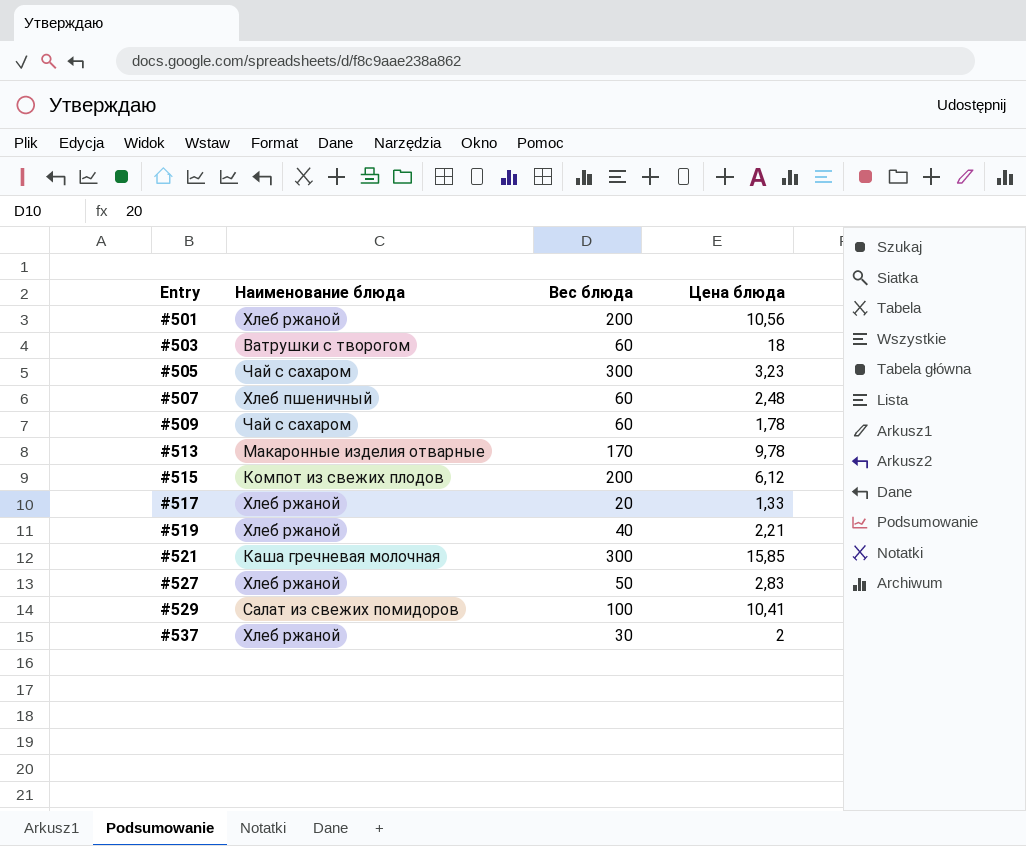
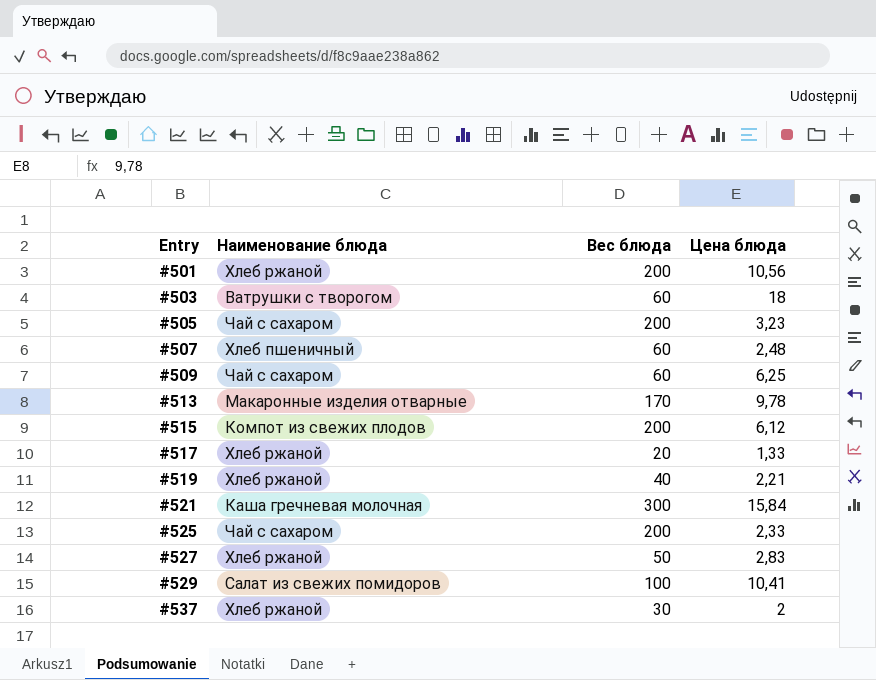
#505 | Вес блюда: 300 -> 200
#509 | Цена блюда: 1,78 -> 6,25
#521 | Цена блюда: 15,85 -> 15,84
row #525: none -> Чай с сахаром | 200 | 2,33

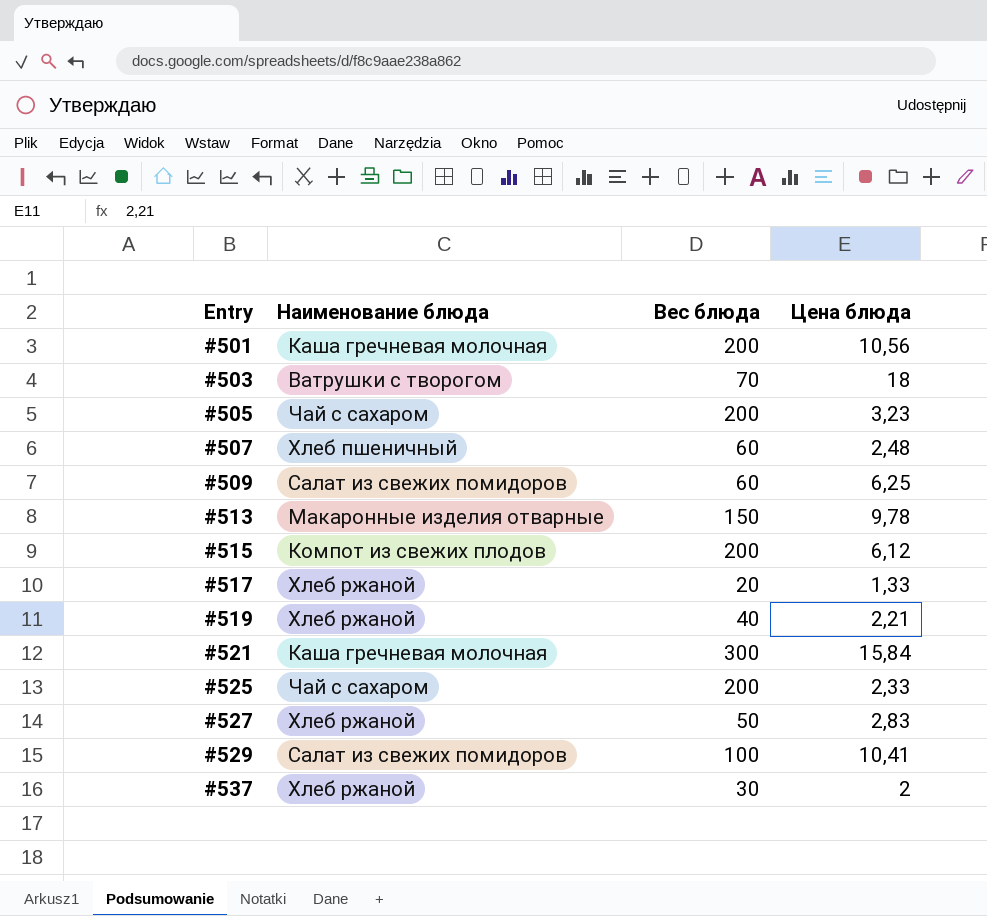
#501 | Наименование блюда: Хлеб ржаной -> Каша гречневая молочная
#503 | Вес блюда: 60 -> 70
#509 | Наименование блюда: Чай с сахаром -> Салат из свежих помидоров
#513 | Вес блюда: 170 -> 150

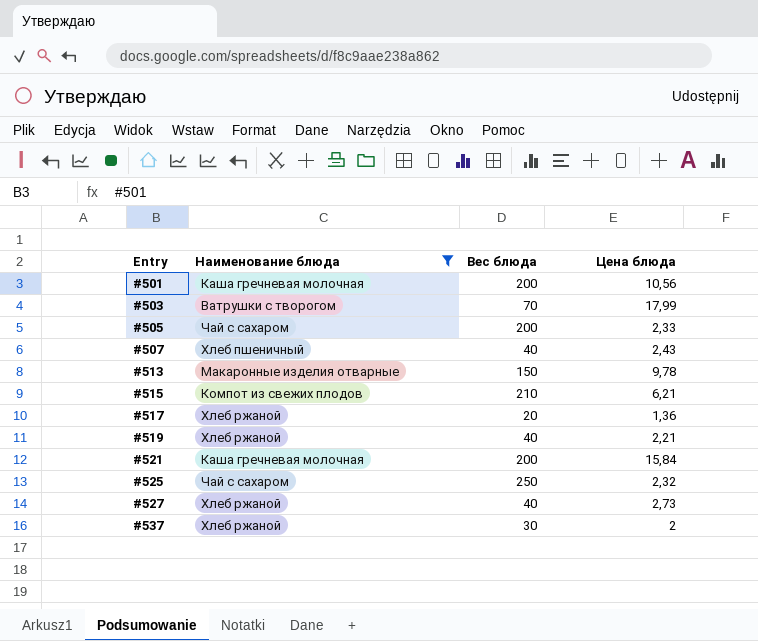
filter: none -> Наименование блюда != Салат из свежих помидоров
#503 | Цена блюда: 18 -> 17,99
#505 | Цена блюда: 3,23 -> 2,33
#507 | Вес блюда: 60 -> 40
#507 | Цена блюда: 2,48 -> 2,43
#515 | Вес блюда: 200 -> 210
#515 | Цена блюда: 6,12 -> 6,21
#517 | Цена блюда: 1,33 -> 1,36
#521 | Вес блюда: 300 -> 200
#525 | Вес блюда: 200 -> 250
#525 | Цена блюда: 2,33 -> 2,32
#527 | Вес блюда: 50 -> 40
#527 | Цена блюда: 2,83 -> 2,73

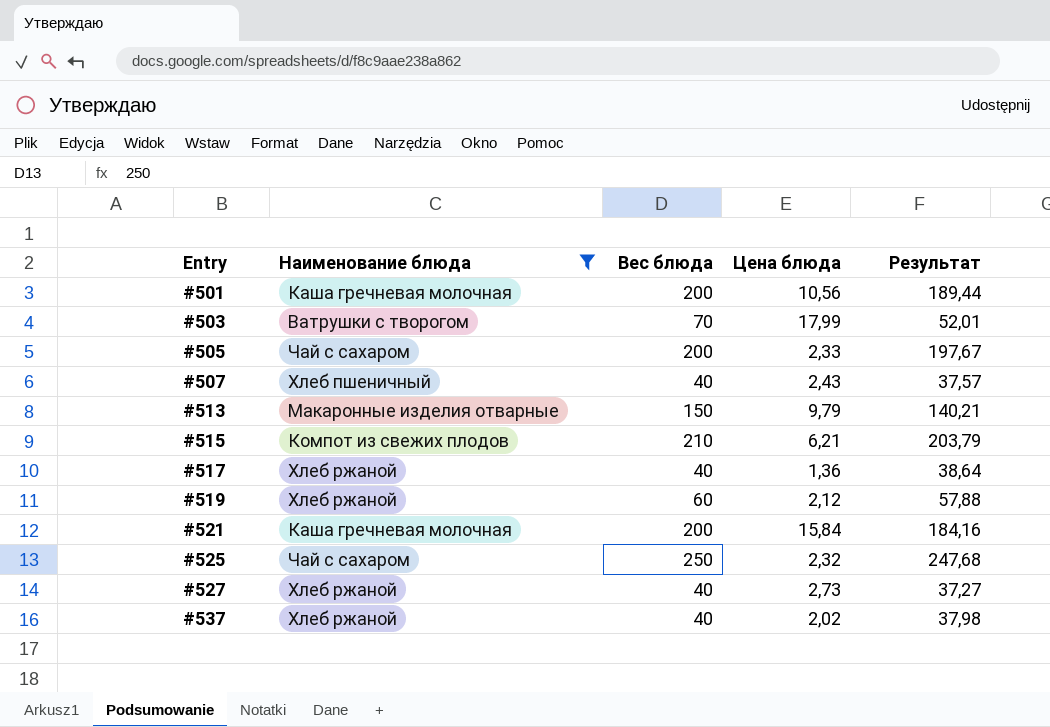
column Результат | formula: none -> [Вес блюда] - [Цена блюда]
#513 | Цена блюда: 9,78 -> 9,79
#517 | Вес блюда: 20 -> 40
#519 | Вес блюда: 40 -> 60
#519 | Цена блюда: 2,21 -> 2,12
#537 | Вес блюда: 30 -> 40
#537 | Цена блюда: 2 -> 2,02

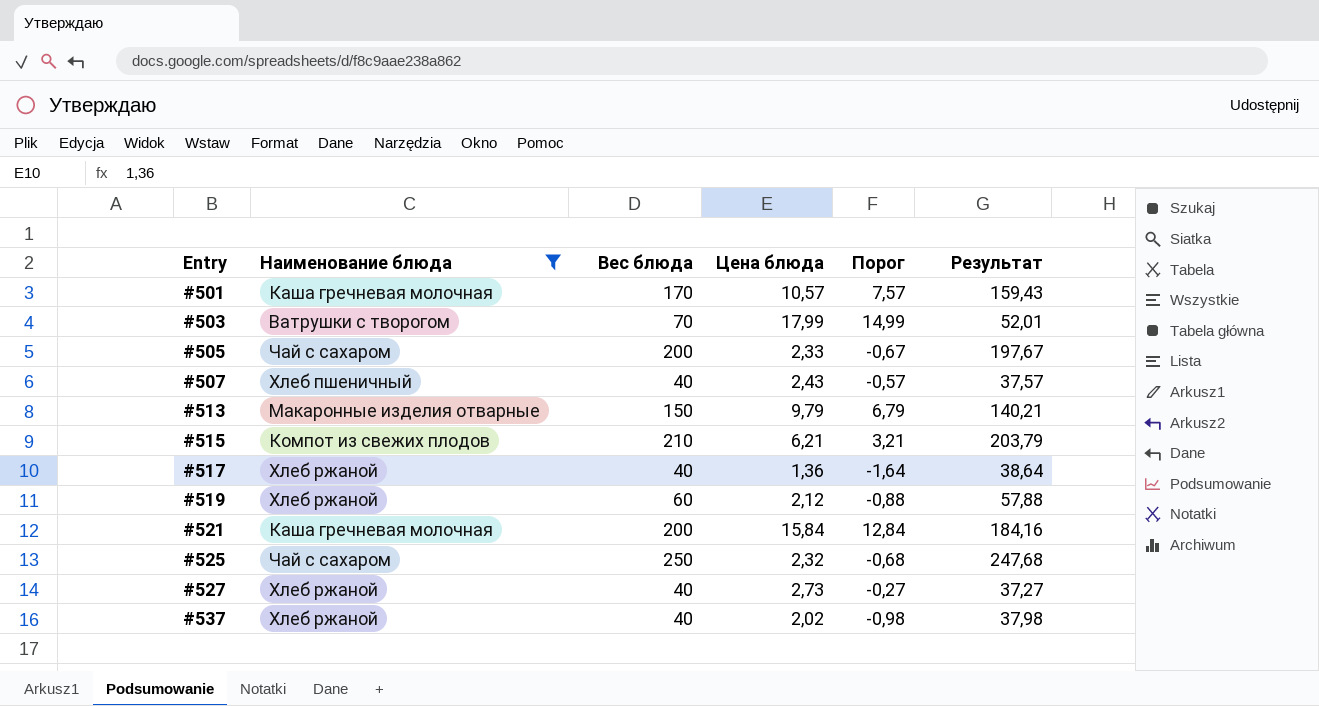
column Порог | formula: none -> [Цена блюда] - 3
#501 | Вес блюда: 200 -> 170
#501 | Цена блюда: 10,56 -> 10,57
#501 | Результат: 189,44 -> 159,43

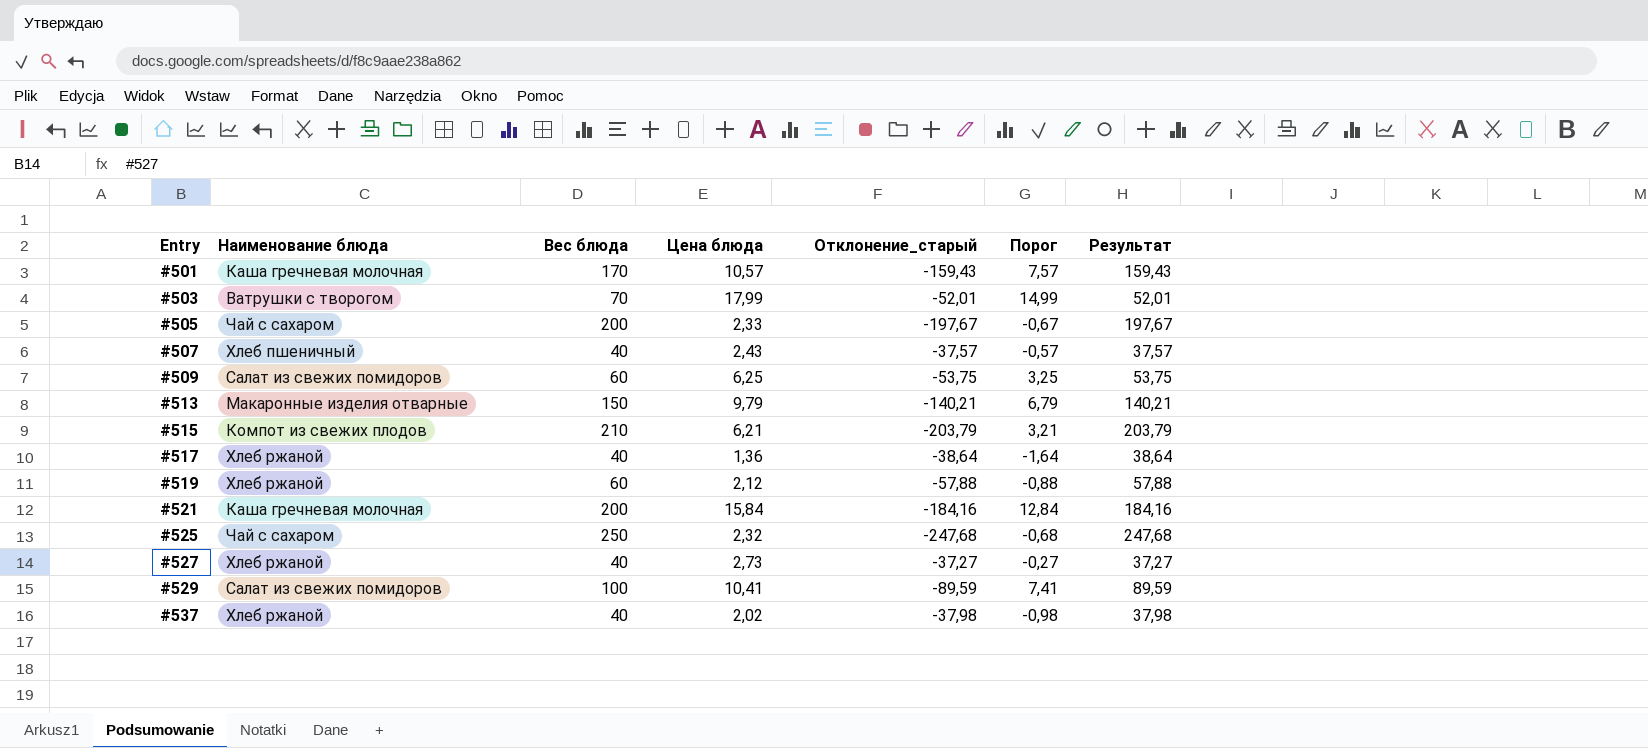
filter: Наименование блюда != Салат из свежих помидоров -> none
column Отклонение_старый | formula: none -> [Цена блюда] - [Вес блюда]

